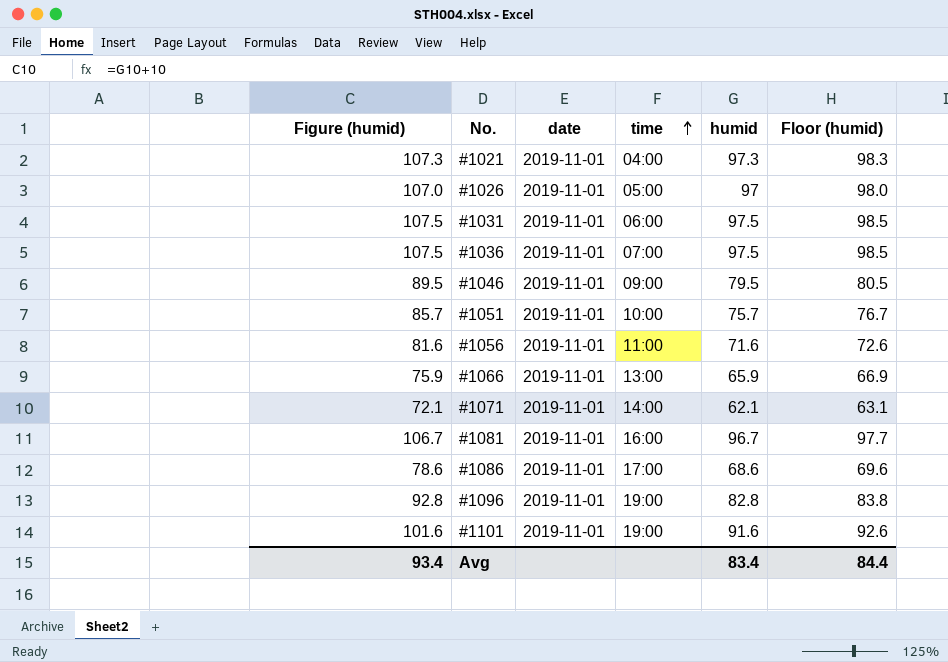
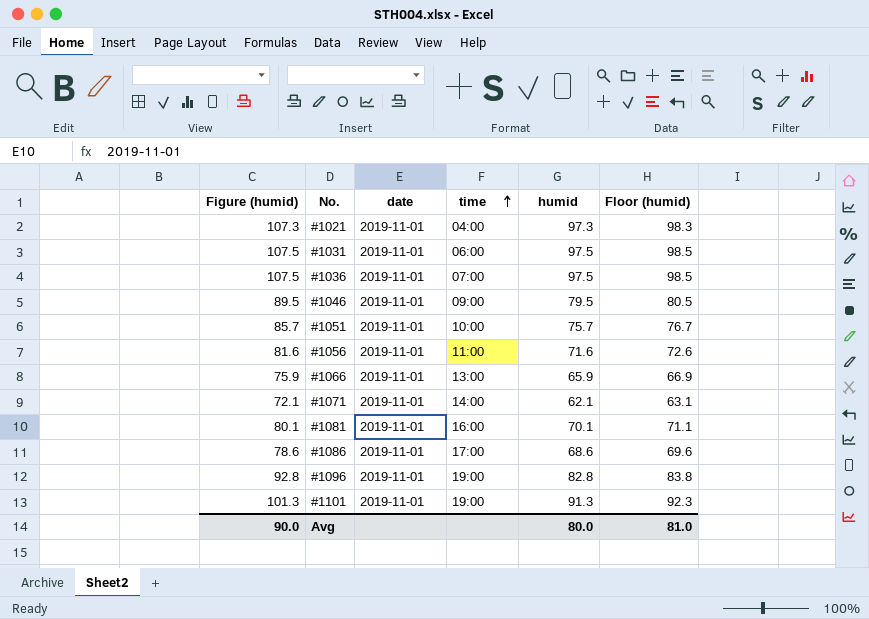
row #1026: 107.0 | 2019-11-01 | 05:00 | 97 | 98.0 -> none
#1081 | Figure (humid): 106.7 -> 80.1
#1081 | humid: 96.7 -> 70.1
#1081 | Floor (humid): 97.7 -> 71.1
#1101 | Figure (humid): 101.6 -> 101.3
#1101 | humid: 91.6 -> 91.3
#1101 | Floor (humid): 92.6 -> 92.3
Avg | Figure (humid): 93.4 -> 90.0
Avg | humid: 83.4 -> 80.0
Avg | Floor (humid): 84.4 -> 81.0

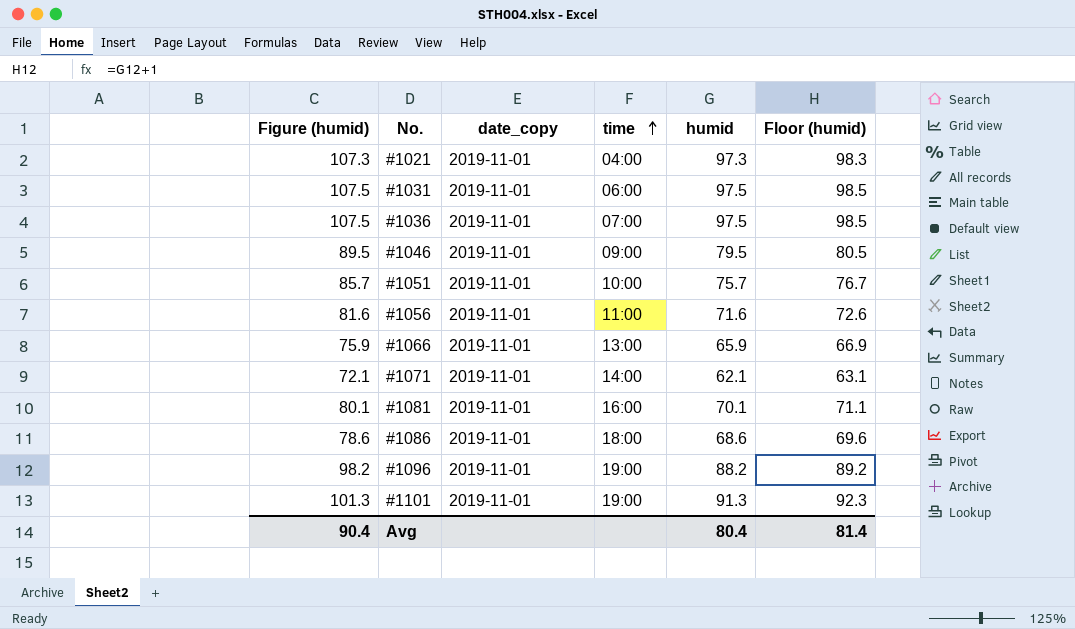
column name: date -> date_copy
#1086 | time: 17:00 -> 18:00
#1096 | Figure (humid): 92.8 -> 98.2
#1096 | humid: 82.8 -> 88.2
#1096 | Floor (humid): 83.8 -> 89.2
Avg | Figure (humid): 90.0 -> 90.4
Avg | humid: 80.0 -> 80.4
Avg | Floor (humid): 81.0 -> 81.4

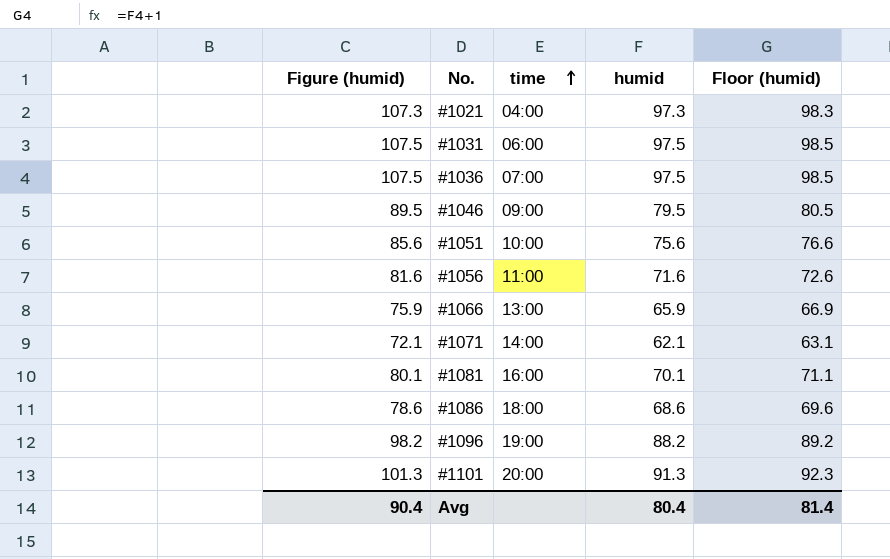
column date_copy | position: 3 -> none
#1051 | Figure (humid): 85.7 -> 85.6
#1051 | humid: 75.7 -> 75.6
#1051 | Floor (humid): 76.7 -> 76.6
#1101 | time: 19:00 -> 20:00

